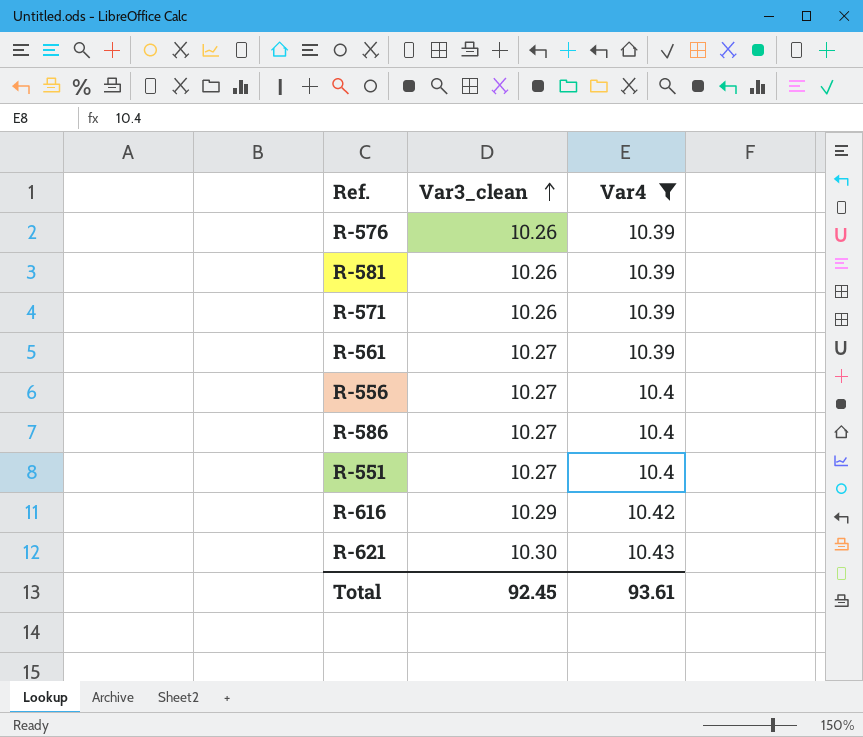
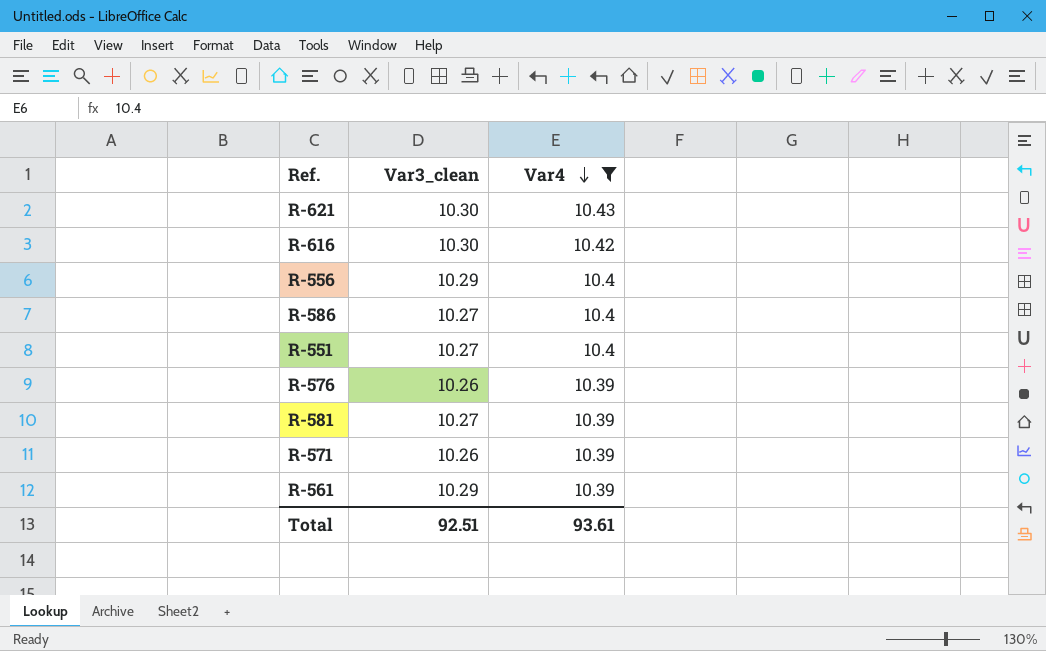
row order: Var3_clean ascending -> Var4 descending
R-616 | Var3_clean: 10.29 -> 10.30
R-556 | Var3_clean: 10.27 -> 10.29
R-581 | Var3_clean: 10.26 -> 10.27
R-561 | Var3_clean: 10.27 -> 10.29
Total | Var3_clean: 92.45 -> 92.51

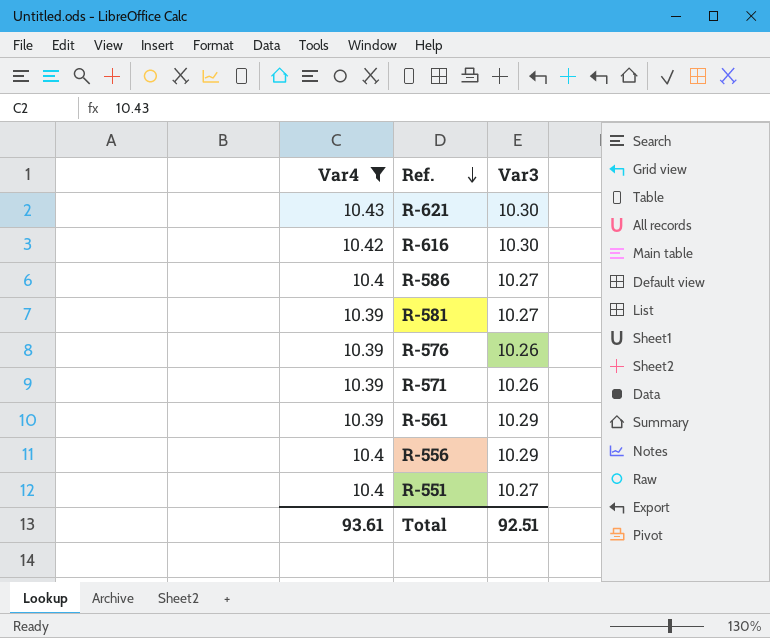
row order: Var4 descending -> Ref. descending
column Var4 | position: 3 -> 1
column name: Var3_clean -> Var3

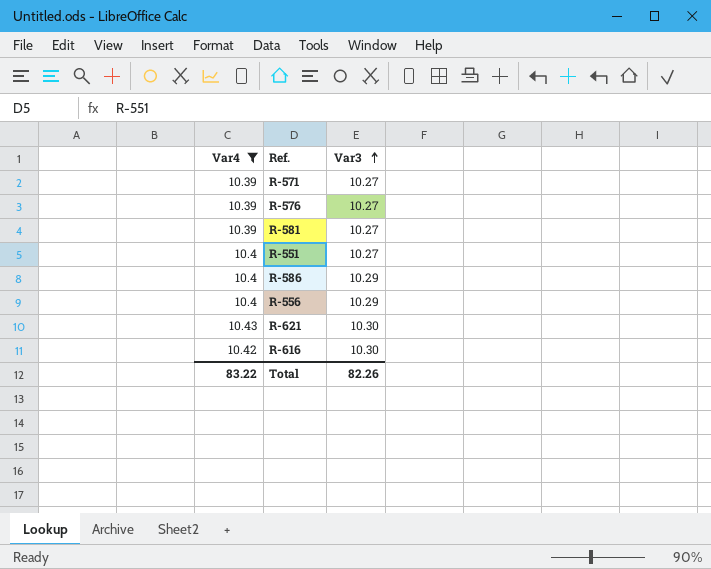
row order: Ref. descending -> Var3 ascending
row R-561: 10.39 | 10.29 -> none
R-571 | Var3: 10.26 -> 10.27
R-576 | Var3: 10.26 -> 10.27
R-586 | Var3: 10.27 -> 10.29
Total | Var4: 93.61 -> 83.22
Total | Var3: 92.51 -> 82.26

